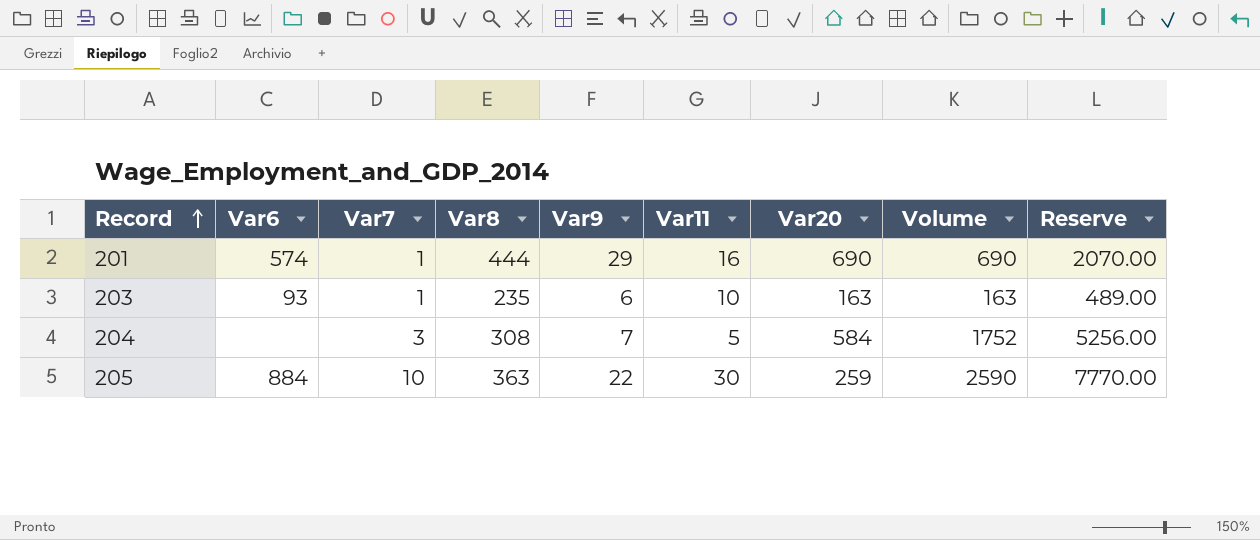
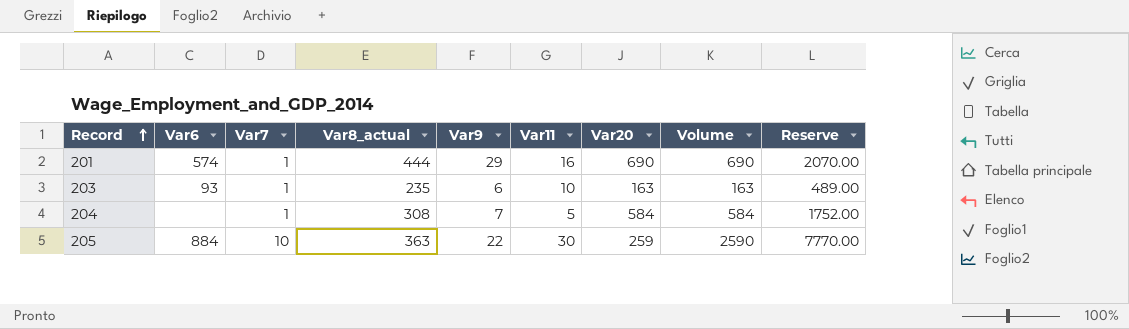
column name: Var8 -> Var8_actual
204 | Var7: 3 -> 1
204 | Volume: 1752 -> 584
204 | Reserve: 5256.00 -> 1752.00

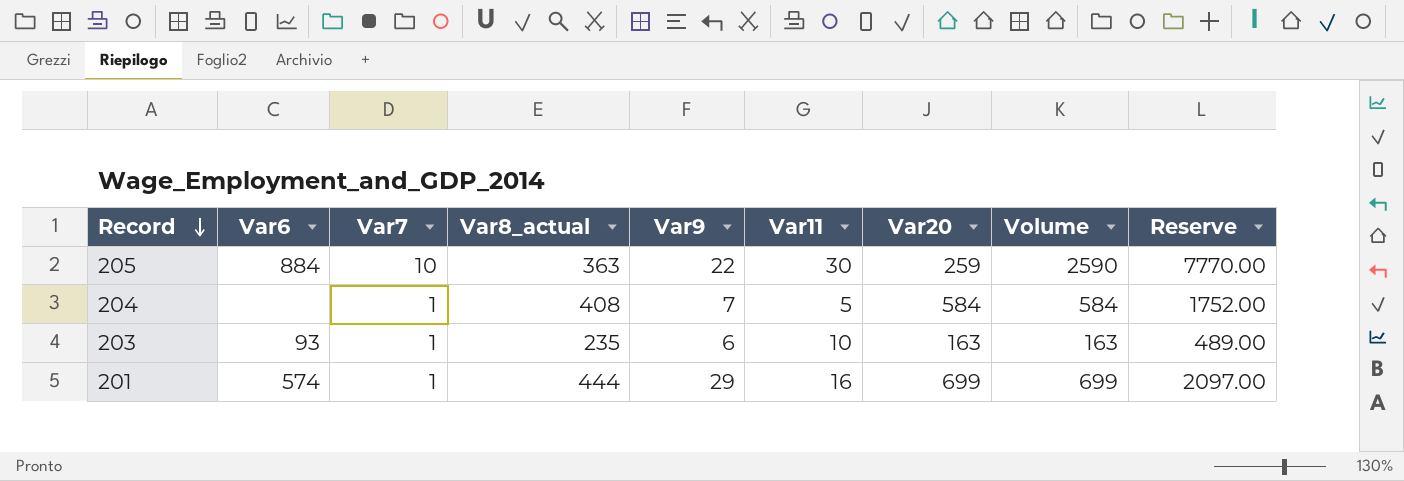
row order: Record ascending -> Record descending
204 | Var8_actual: 308 -> 408
201 | Var20: 690 -> 699
201 | Volume: 690 -> 699
201 | Reserve: 2070.00 -> 2097.00

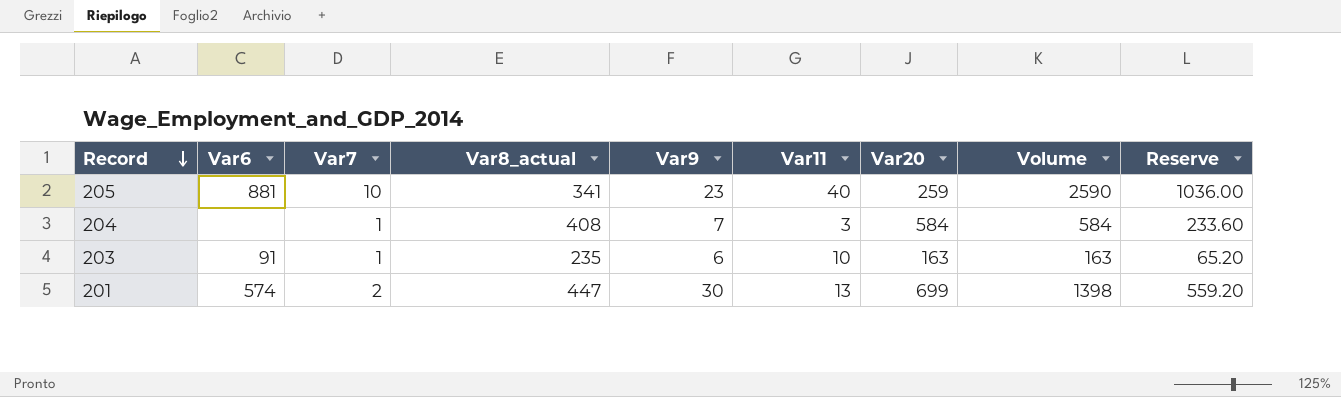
column Reserve | formula: [Volume] * 3 -> [Volume] * 0.4
205 | Var6: 884 -> 881
205 | Var8_actual: 363 -> 341
205 | Var9: 22 -> 23
205 | Var11: 30 -> 40
204 | Var11: 5 -> 3
203 | Var6: 93 -> 91
201 | Var7: 1 -> 2
201 | Var8_actual: 444 -> 447
201 | Var9: 29 -> 30
201 | Var11: 16 -> 13
201 | Volume: 699 -> 1398

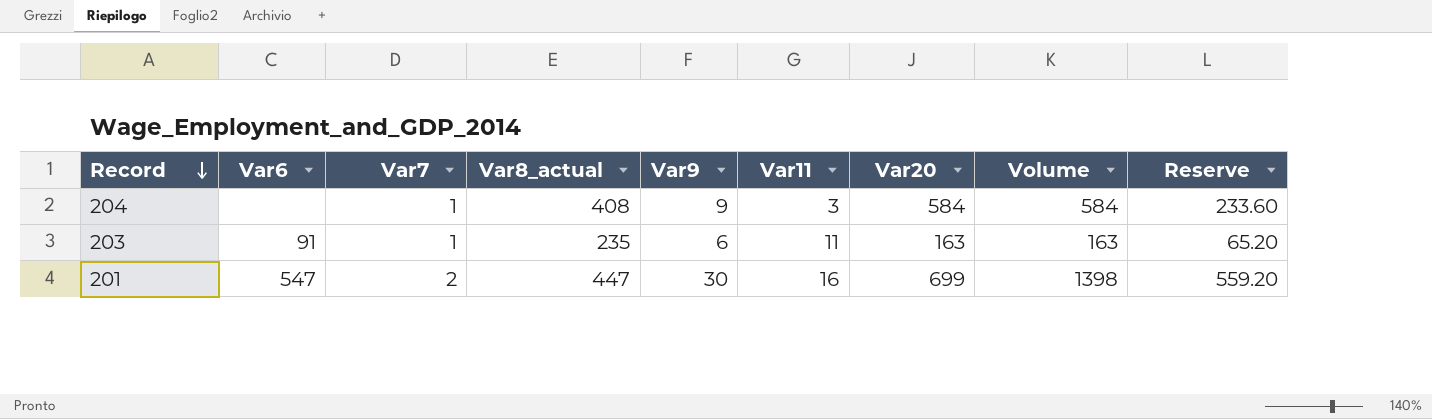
row 205: 881 | 10 | 341 | 23 | 40 | 259 | 2590 | 1036.00 -> none
204 | Var9: 7 -> 9
203 | Var11: 10 -> 11
201 | Var6: 574 -> 547
201 | Var11: 13 -> 16

